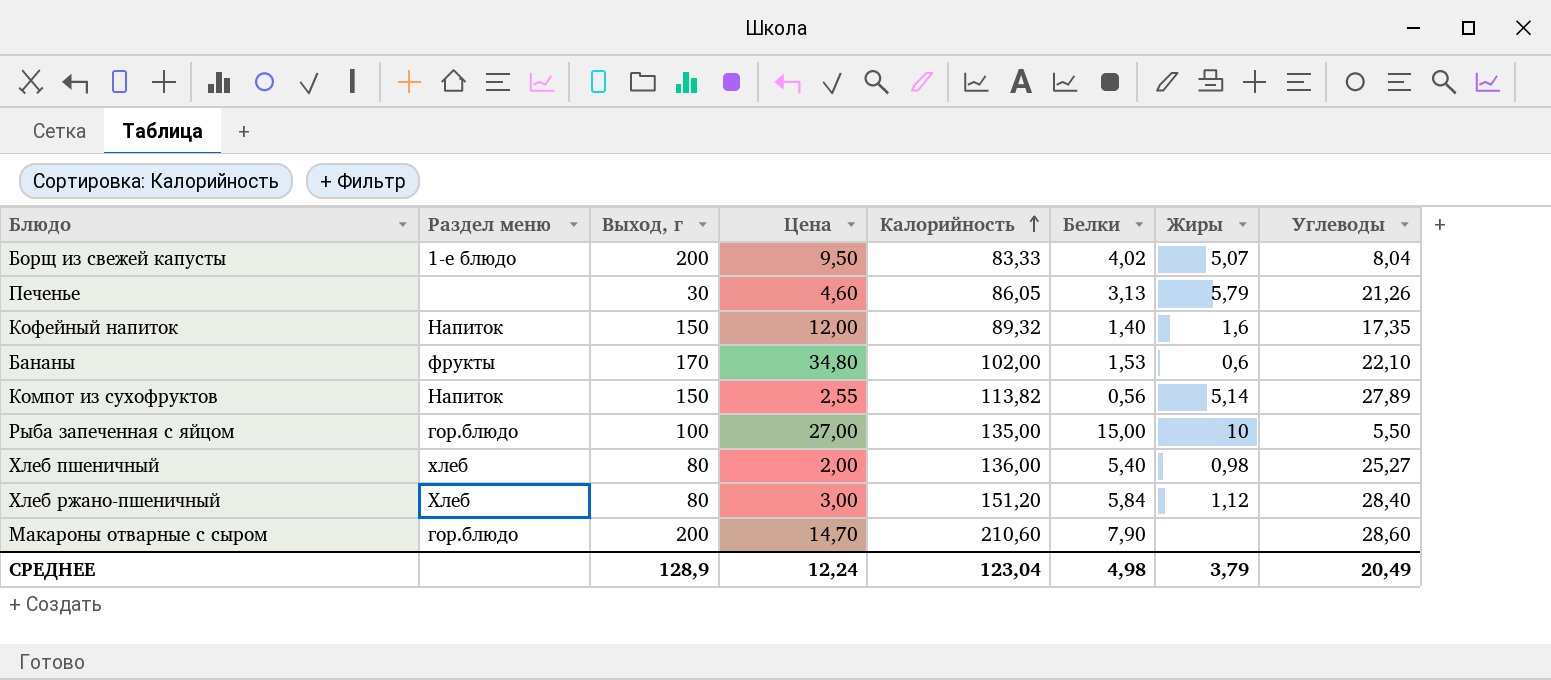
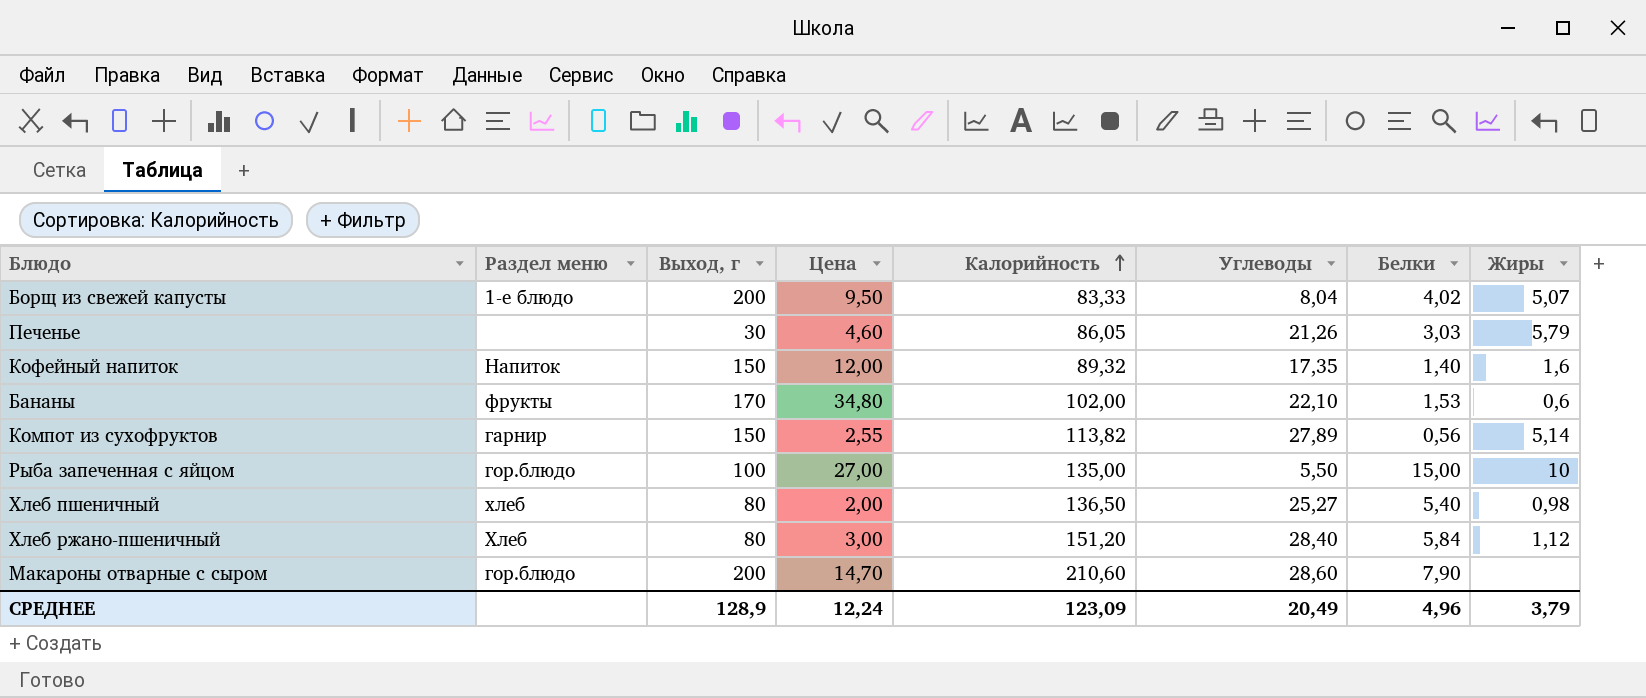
column Углеводы | position: 8 -> 6
Печенье | Белки: 3,13 -> 3,03
Компот из сухофруктов | Раздел меню: Напиток -> гарнир
Хлеб пшеничный | Калорийность: 136,00 -> 136,50
СРЕДНЕЕ | Калорийность: 123,04 -> 123,09
СРЕДНЕЕ | Белки: 4,98 -> 4,96

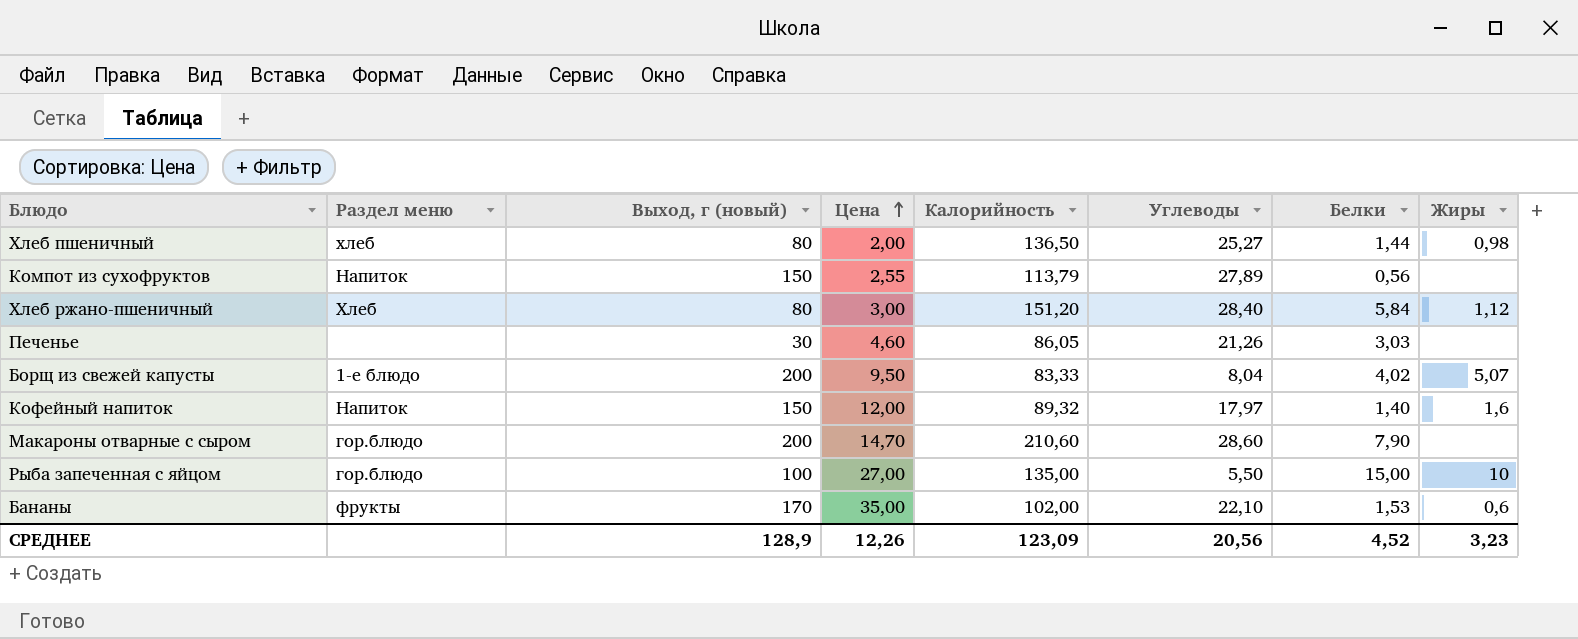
row order: Калорийность ascending -> Цена ascending
column name: Выход, г -> Выход, г (новый)
Хлеб пшеничный | Белки: 5,40 -> 1,44
Компот из сухофруктов | Раздел меню: гарнир -> Напиток
Компот из сухофруктов | Калорийность: 113,82 -> 113,79
Компот из сухофруктов | Жиры: 5,14 -> none
Печенье | Жиры: 5,79 -> none
Кофейный напиток | Углеводы: 17,35 -> 17,97
Бананы | Цена: 34,80 -> 35,00
СРЕДНЕЕ | Цена: 12,24 -> 12,26
СРЕДНЕЕ | Углеводы: 20,49 -> 20,56
СРЕДНЕЕ | Белки: 4,96 -> 4,52
СРЕДНЕЕ | Жиры: 3,79 -> 3,23

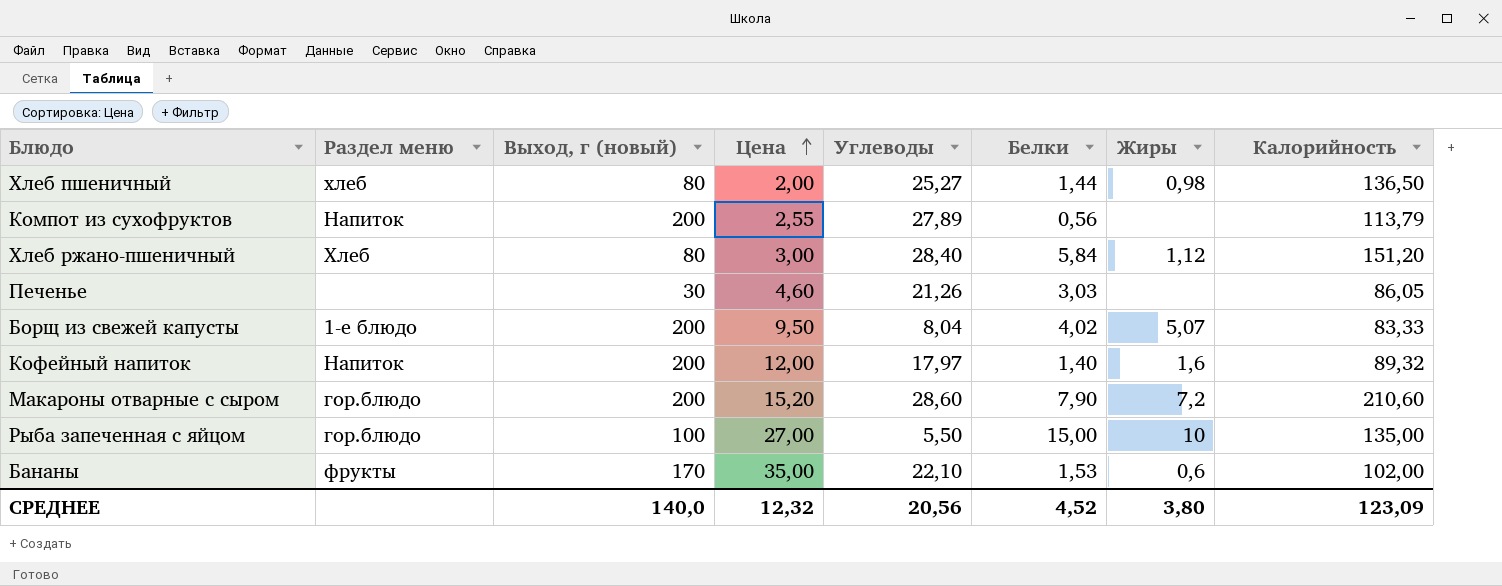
column Калорийность | position: 5 -> 8
Компот из сухофруктов | Выход, г (новый): 150 -> 200
Кофейный напиток | Выход, г (новый): 150 -> 200
Макароны отварные с сыром | Цена: 14,70 -> 15,20
Макароны отварные с сыром | Жиры: none -> 7,2
СРЕДНЕЕ | Выход, г (новый): 128,9 -> 140,0
СРЕДНЕЕ | Цена: 12,26 -> 12,32
СРЕДНЕЕ | Жиры: 3,23 -> 3,80

